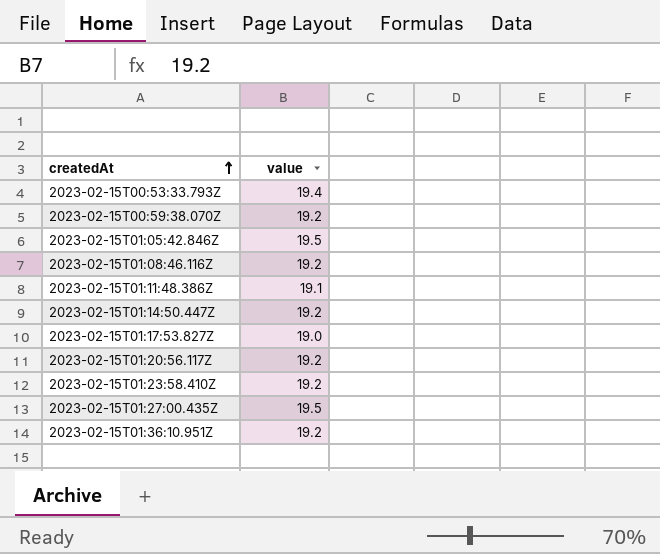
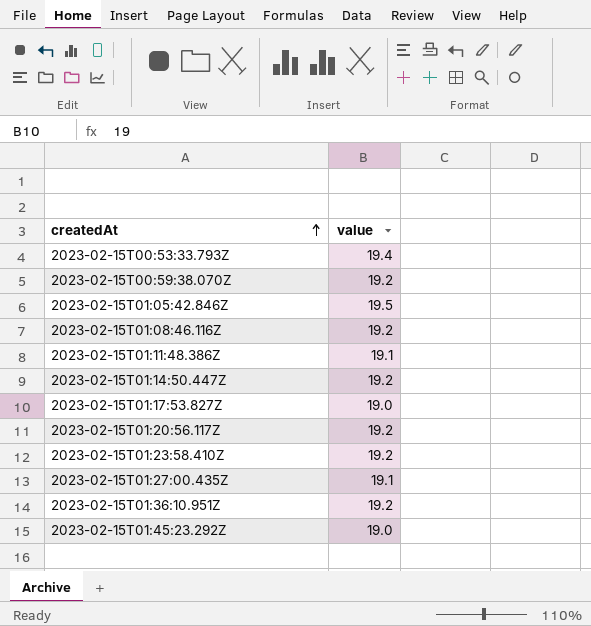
2023-02-15T01:27:00.435Z | value: 19.5 -> 19.1
row 2023-02-15T01:45:23.292Z: none -> 19.0

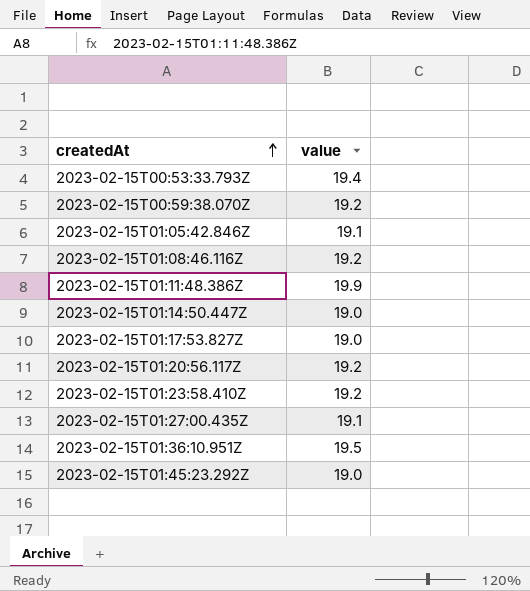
2023-02-15T01:05:42.846Z | value: 19.5 -> 19.1
2023-02-15T01:11:48.386Z | value: 19.1 -> 19.9
2023-02-15T01:14:50.447Z | value: 19.2 -> 19.0
2023-02-15T01:36:10.951Z | value: 19.2 -> 19.5

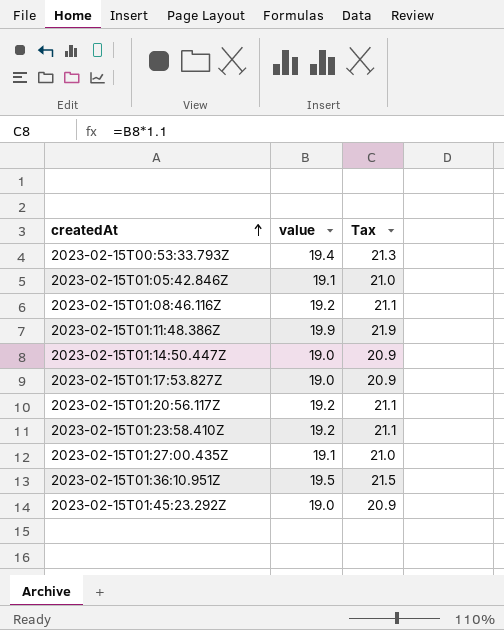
column Tax | formula: none -> [value] * 1.1
row 2023-02-15T00:59:38.070Z: 19.2 -> none

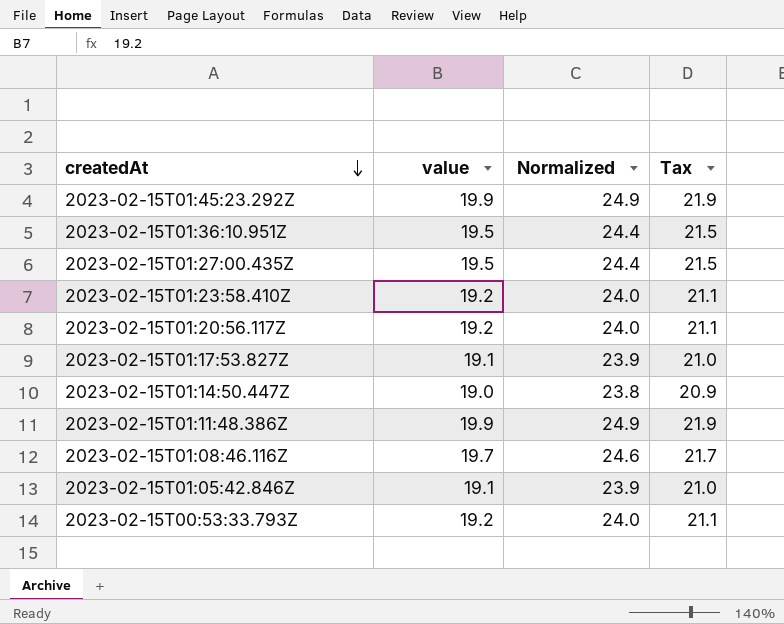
row order: createdAt ascending -> createdAt descending
column Normalized | formula: none -> [value] * 1.25
2023-02-15T01:45:23.292Z | value: 19.0 -> 19.9
2023-02-15T01:45:23.292Z | Tax: 20.9 -> 21.9
2023-02-15T01:27:00.435Z | value: 19.1 -> 19.5
2023-02-15T01:27:00.435Z | Tax: 21.0 -> 21.5
2023-02-15T01:17:53.827Z | value: 19.0 -> 19.1
2023-02-15T01:17:53.827Z | Tax: 20.9 -> 21.0
2023-02-15T01:08:46.116Z | value: 19.2 -> 19.7
2023-02-15T01:08:46.116Z | Tax: 21.1 -> 21.7
2023-02-15T00:53:33.793Z | value: 19.4 -> 19.2
2023-02-15T00:53:33.793Z | Tax: 21.3 -> 21.1

